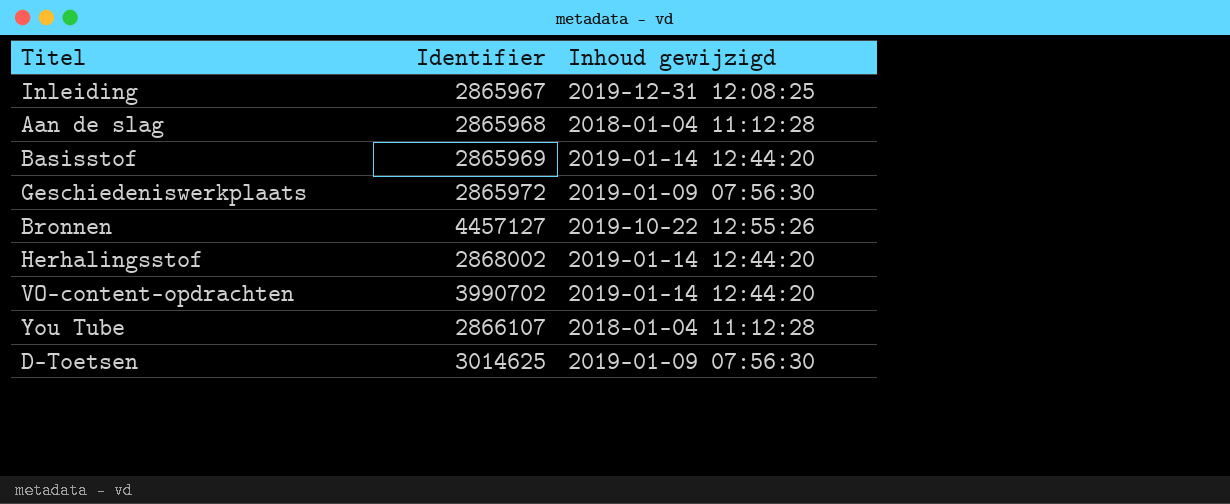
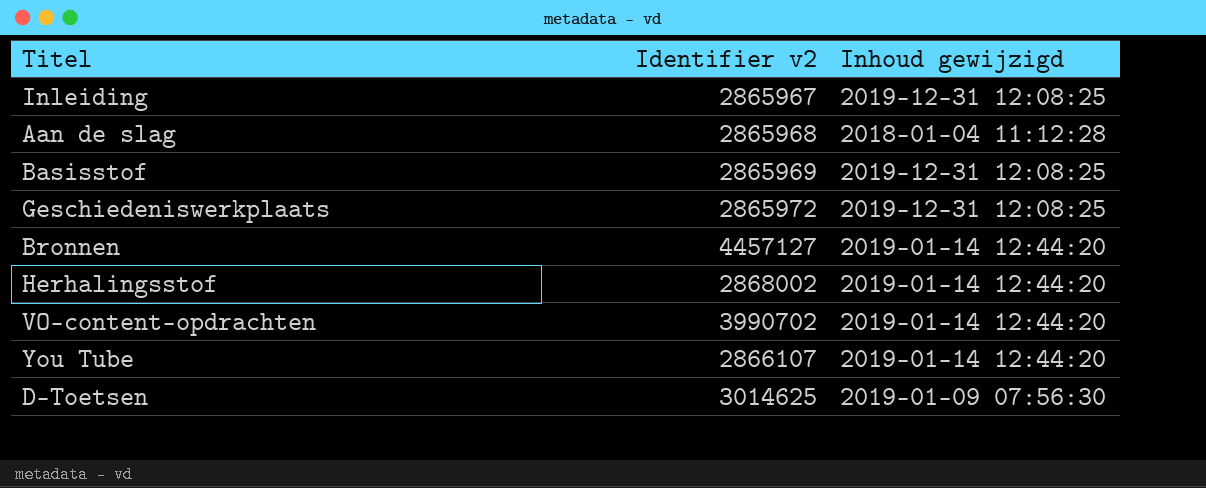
column name: Identifier -> Identifier v2
Basisstof | Inhoud gewijzigd: 2019-01-14 12:44:20 -> 2019-12-31 12:08:25
Geschiedeniswerkplaats | Inhoud gewijzigd: 2019-01-09 07:56:30 -> 2019-12-31 12:08:25
Bronnen | Inhoud gewijzigd: 2019-10-22 12:55:26 -> 2019-01-14 12:44:20
You Tube | Inhoud gewijzigd: 2018-01-04 11:12:28 -> 2019-01-14 12:44:20

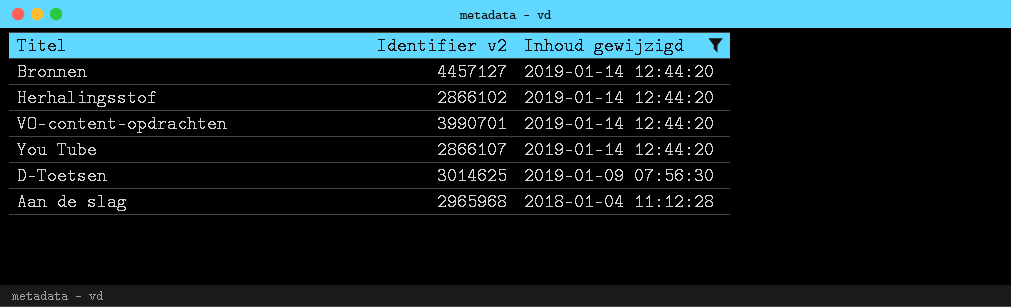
filter: none -> Inhoud gewijzigd != 2019-12-31 12:08:25
row order: none -> Inhoud gewijzigd descending
Herhalingsstof | Identifier v2: 2868002 -> 2866102
VO-content-opdrachten | Identifier v2: 3990702 -> 3990701
Aan de slag | Identifier v2: 2865968 -> 2965968

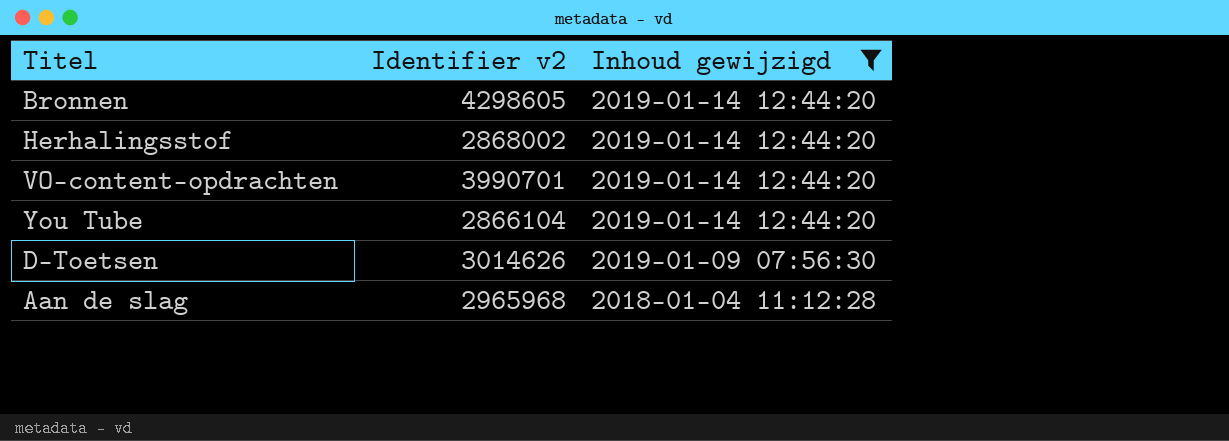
Bronnen | Identifier v2: 4457127 -> 4298605
Herhalingsstof | Identifier v2: 2866102 -> 2868002
You Tube | Identifier v2: 2866107 -> 2866104
D-Toetsen | Identifier v2: 3014625 -> 3014626

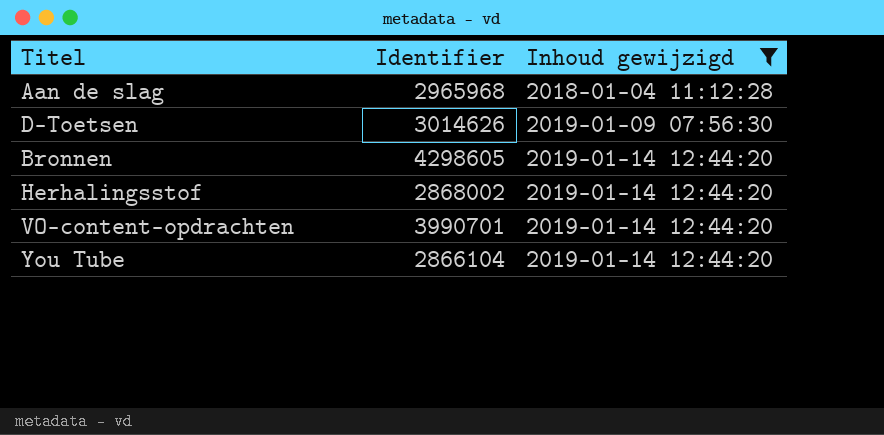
row order: Inhoud gewijzigd descending -> Inhoud gewijzigd ascending
column name: Identifier v2 -> Identifier

